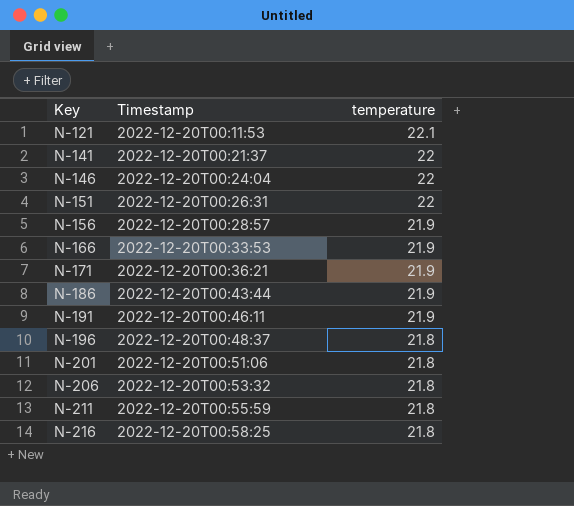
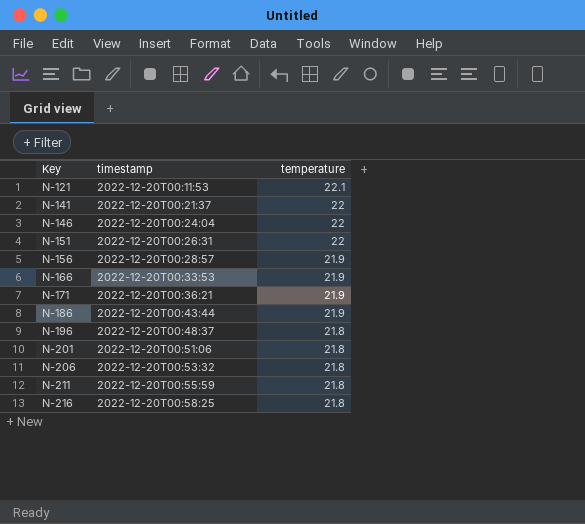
column name: Timestamp -> timestamp
row N-191: 2022-12-20T00:46:11 | 21.9 -> none

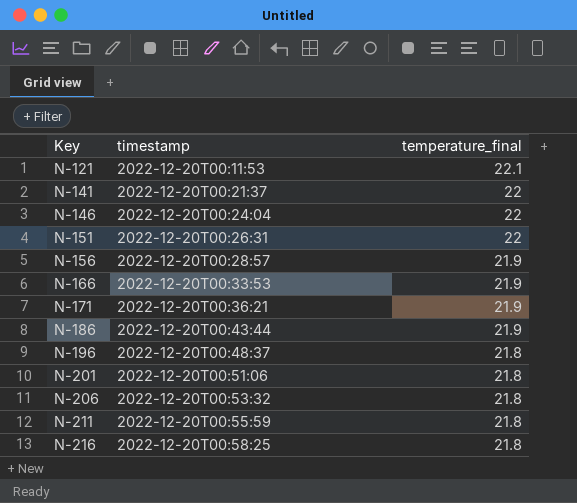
column name: temperature -> temperature_final

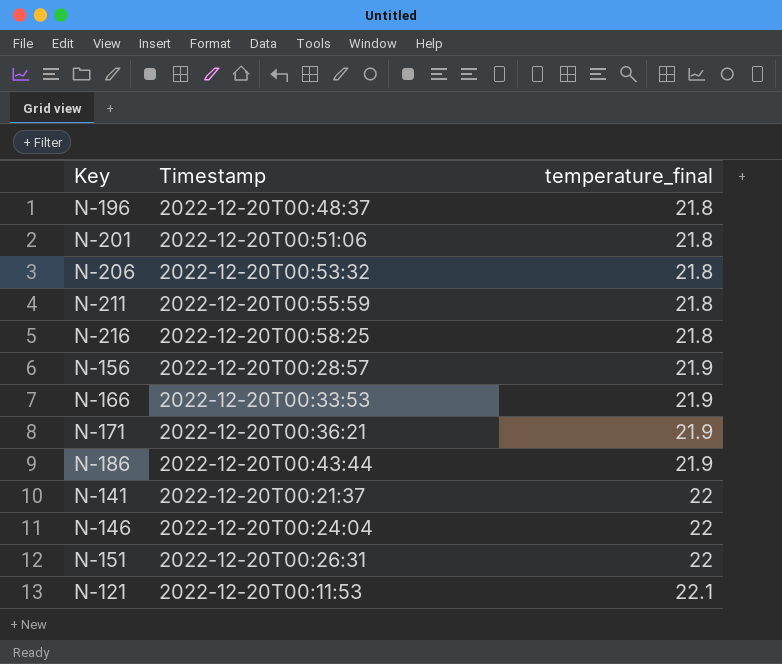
row order: Key ascending -> temperature_final ascending
column name: timestamp -> Timestamp

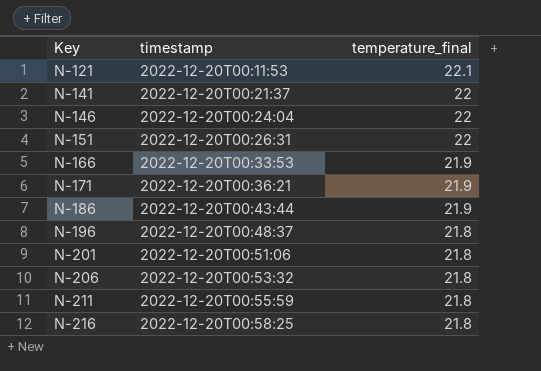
row order: temperature_final ascending -> Key ascending
column name: Timestamp -> timestamp
row N-156: 2022-12-20T00:28:57 | 21.9 -> none

